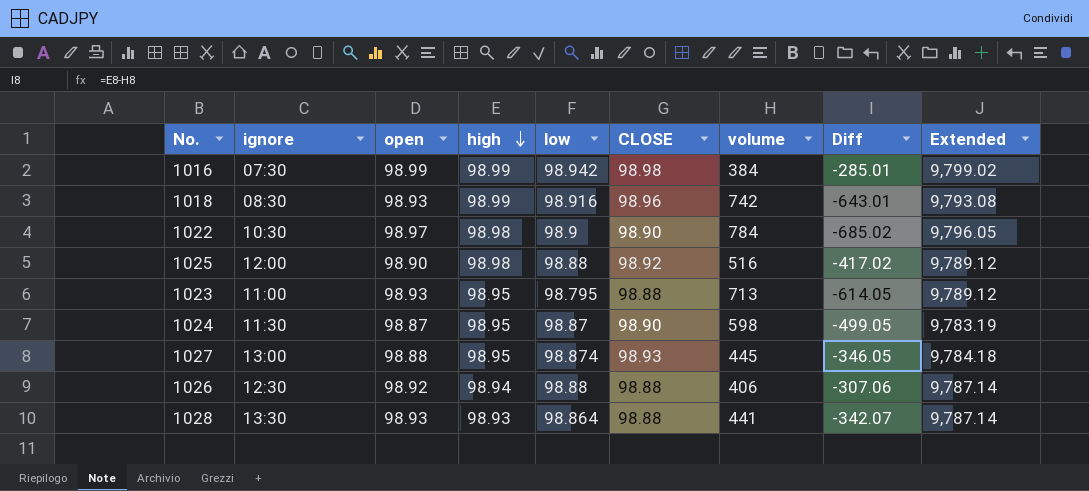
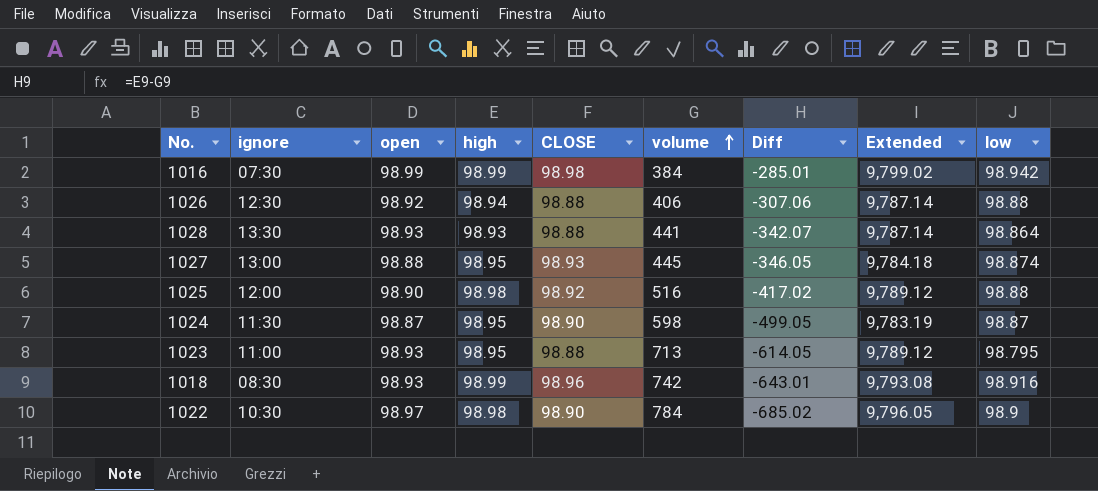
row order: high descending -> volume ascending
column low | position: 5 -> 9

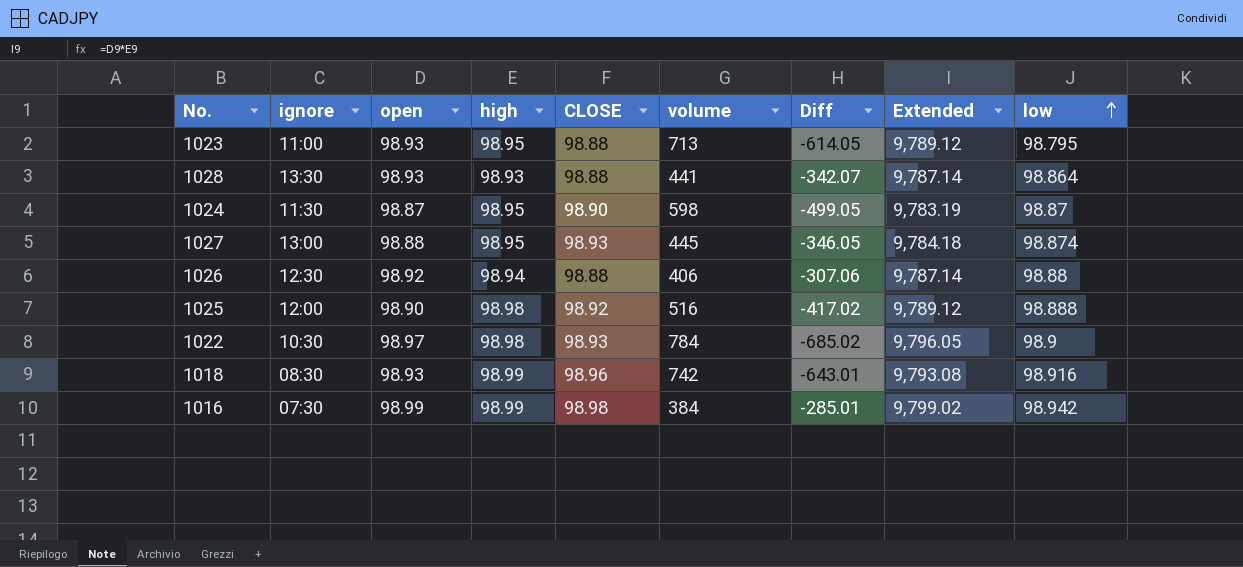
row order: volume ascending -> low ascending
1025 | low: 98.88 -> 98.888
1022 | CLOSE: 98.90 -> 98.93

